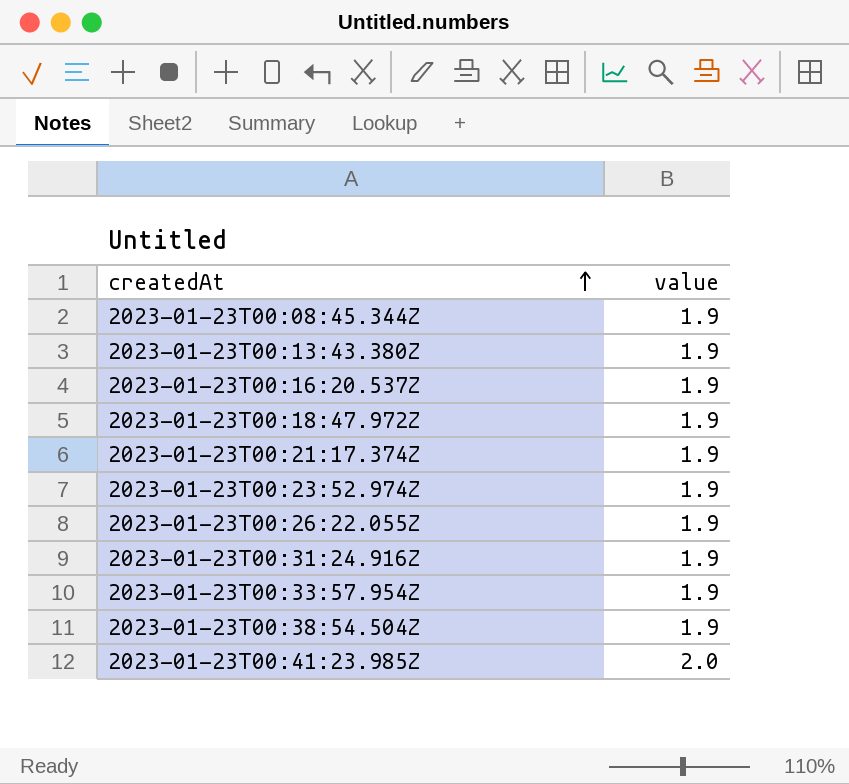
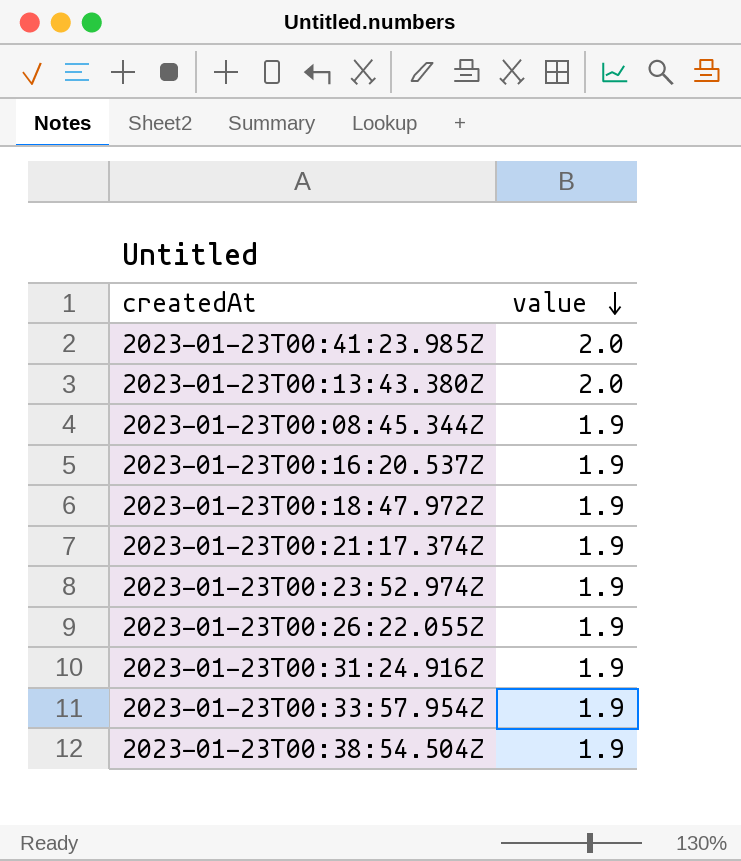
row order: createdAt ascending -> value descending
2023-01-23T00:13:43.380Z | value: 1.9 -> 2.0

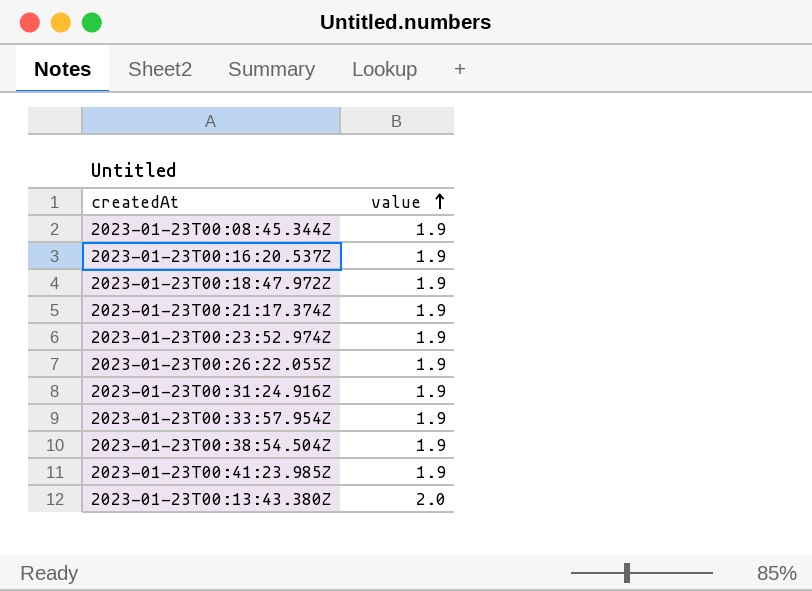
row order: value descending -> value ascending
2023-01-23T00:41:23.985Z | value: 2.0 -> 1.9

